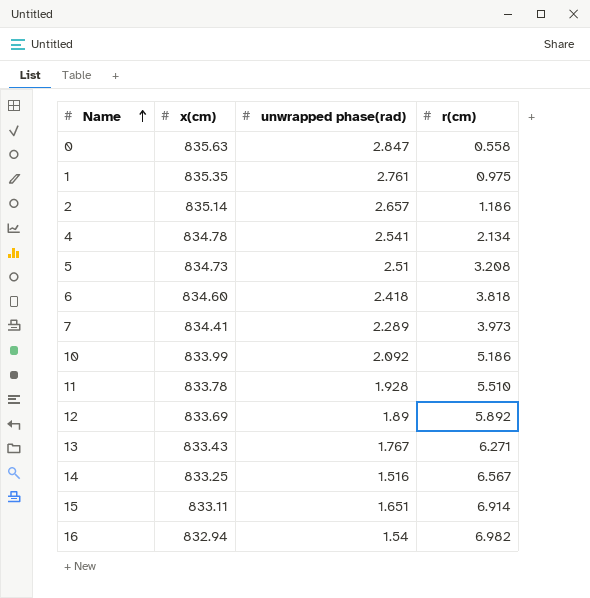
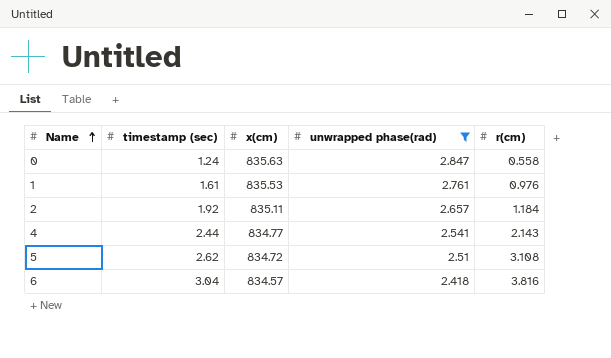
filter: none -> unwrapped phase(rad) >= 2.418
column timestamp (sec) | position: none -> 2
1 | x(cm): 835.35 -> 835.53
1 | r(cm): 0.975 -> 0.976
2 | x(cm): 835.14 -> 835.11
2 | r(cm): 1.186 -> 1.184
4 | x(cm): 834.78 -> 834.77
4 | r(cm): 2.134 -> 2.143
5 | x(cm): 834.73 -> 834.72
5 | r(cm): 3.208 -> 3.108
6 | x(cm): 834.60 -> 834.57
6 | r(cm): 3.818 -> 3.816

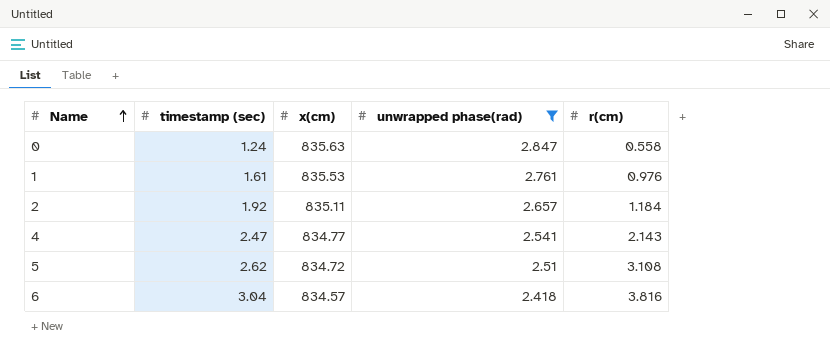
4 | timestamp (sec): 2.44 -> 2.47

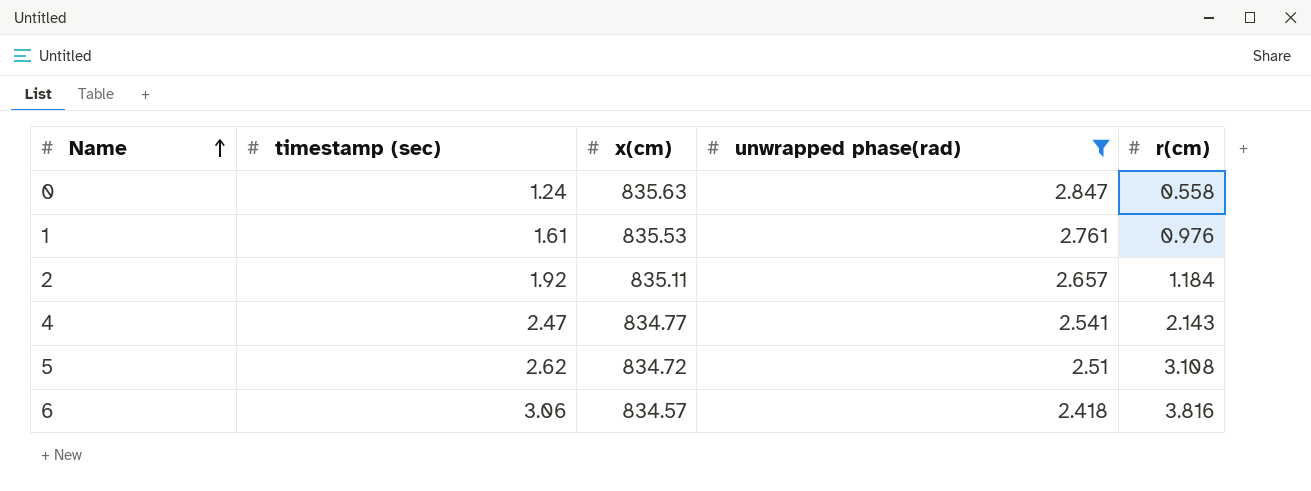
6 | timestamp (sec): 3.04 -> 3.06

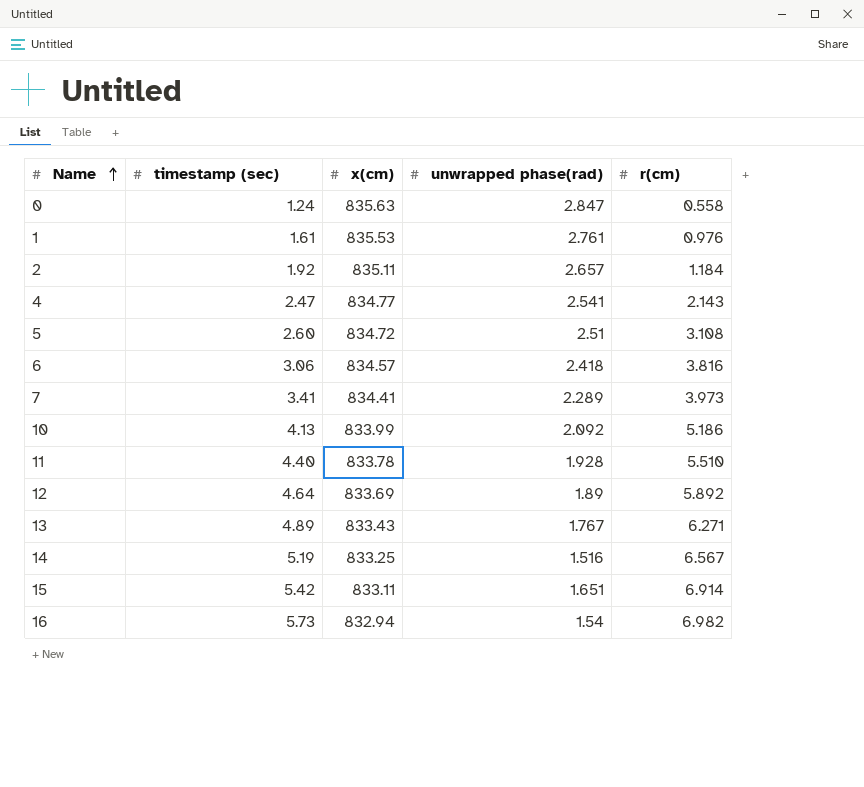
filter: unwrapped phase(rad) >= 2.418 -> none
5 | timestamp (sec): 2.62 -> 2.60

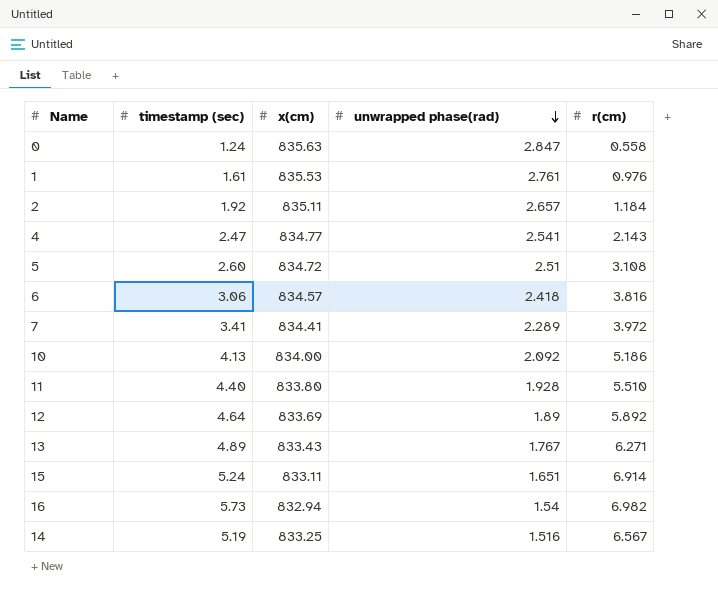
row order: Name ascending -> unwrapped phase(rad) descending
7 | r(cm): 3.973 -> 3.972
10 | x(cm): 833.99 -> 834.00
11 | x(cm): 833.78 -> 833.80
15 | timestamp (sec): 5.42 -> 5.24

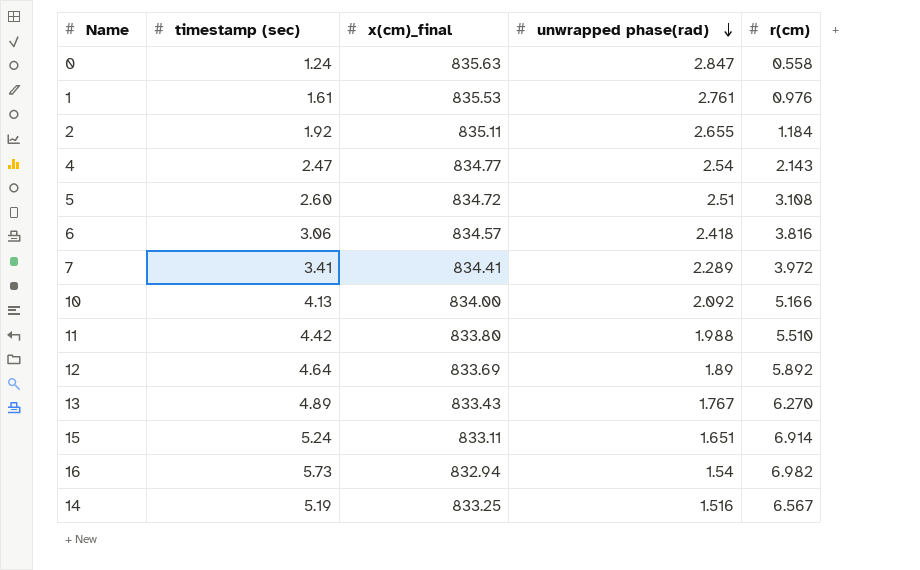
column name: x(cm) -> x(cm)_final
2 | unwrapped phase(rad): 2.657 -> 2.655
4 | unwrapped phase(rad): 2.541 -> 2.54
10 | r(cm): 5.186 -> 5.166
11 | timestamp (sec): 4.40 -> 4.42
11 | unwrapped phase(rad): 1.928 -> 1.988
13 | r(cm): 6.271 -> 6.270

